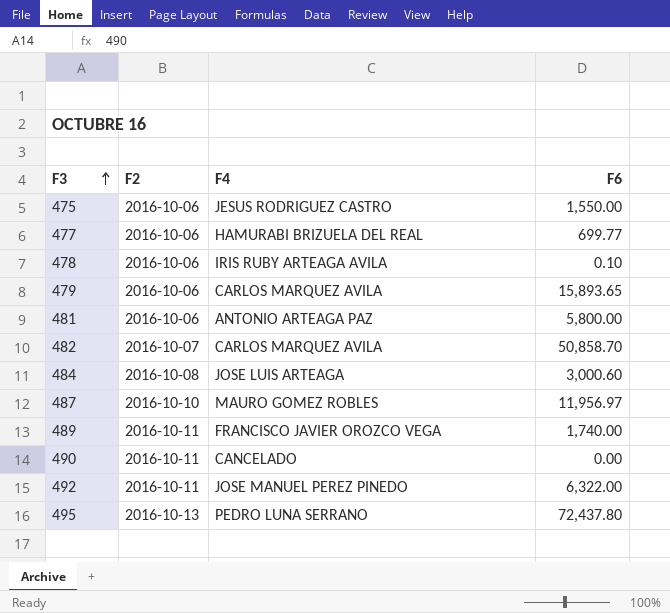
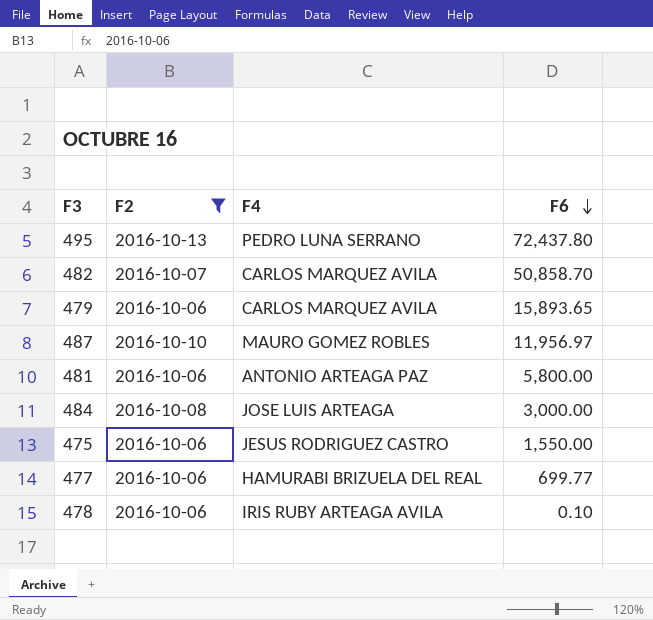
filter: none -> F2 != 2016-10-11
row order: F3 ascending -> F6 descending
484 | F6: 3,000.60 -> 3,000.00

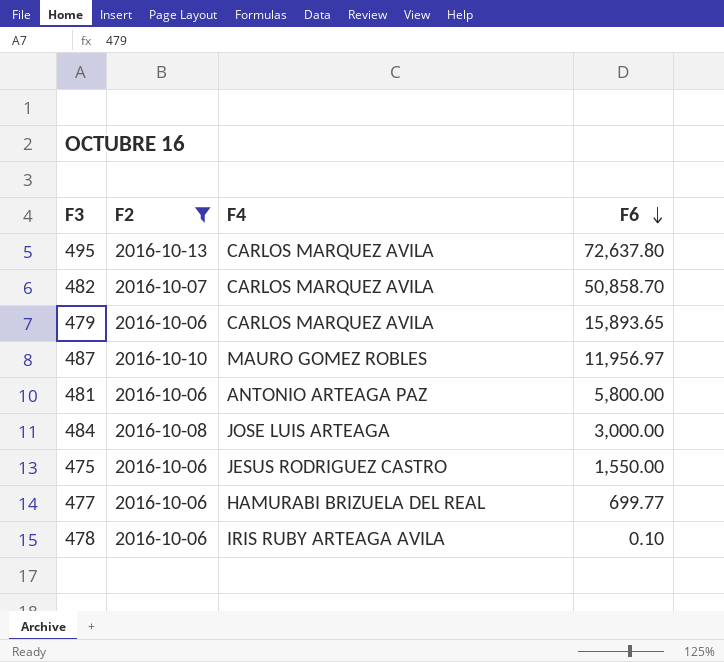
495 | F4: PEDRO LUNA SERRANO -> CARLOS MARQUEZ AVILA
495 | F6: 72,437.80 -> 72,637.80

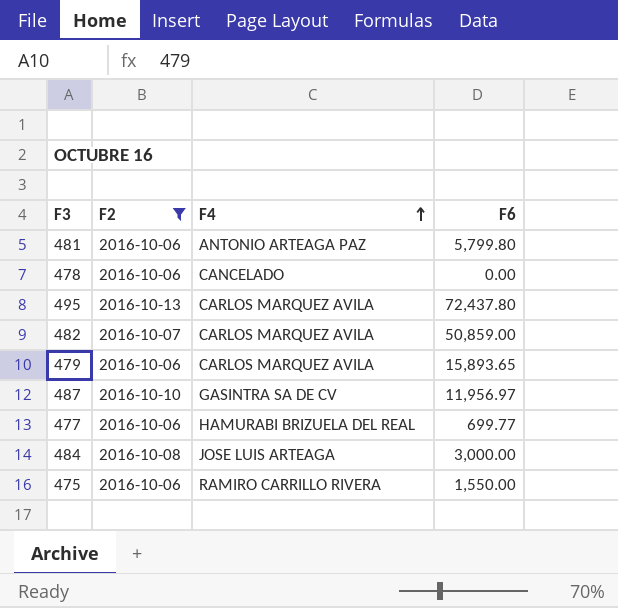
row order: F6 descending -> F4 ascending
481 | F6: 5,800.00 -> 5,799.80
478 | F4: IRIS RUBY ARTEAGA AVILA -> CANCELADO
478 | F6: 0.10 -> 0.00
495 | F6: 72,637.80 -> 72,437.80
482 | F6: 50,858.70 -> 50,859.00
487 | F4: MAURO GOMEZ ROBLES -> GASINTRA SA DE CV
475 | F4: JESUS RODRIGUEZ CASTRO -> RAMIRO CARRILLO RIVERA

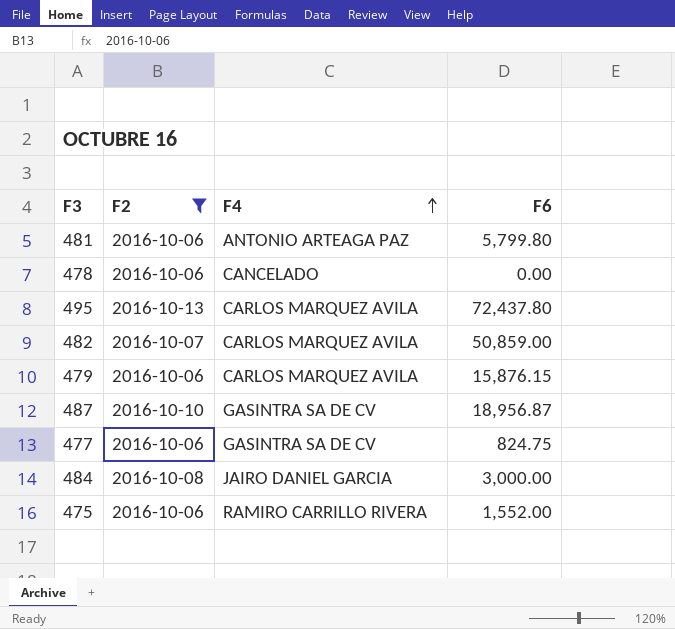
479 | F6: 15,893.65 -> 15,876.15
487 | F6: 11,956.97 -> 18,956.87
477 | F4: HAMURABI BRIZUELA DEL REAL -> GASINTRA SA DE CV
477 | F6: 699.77 -> 824.75
484 | F4: JOSE LUIS ARTEAGA -> JAIRO DANIEL GARCIA
475 | F6: 1,550.00 -> 1,552.00

